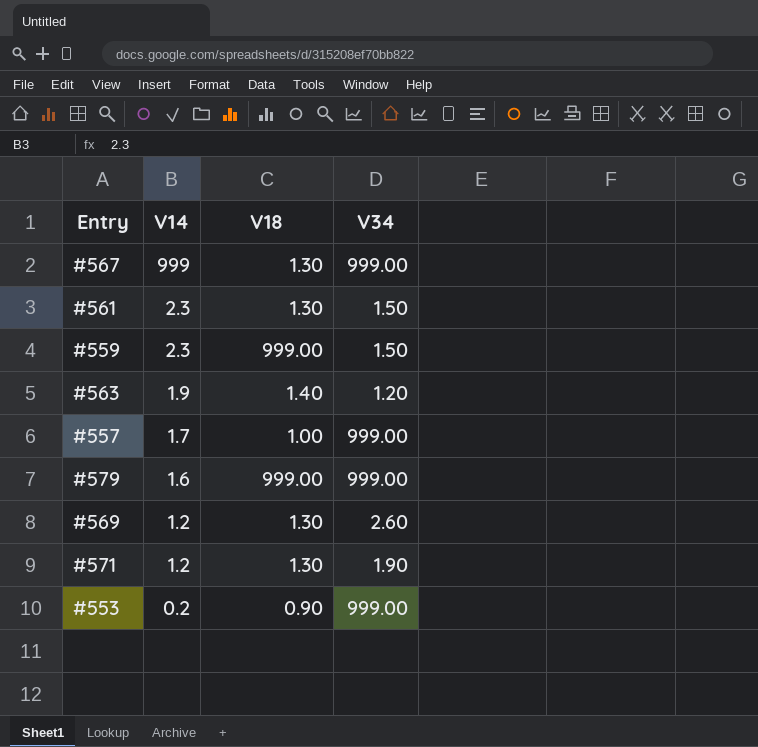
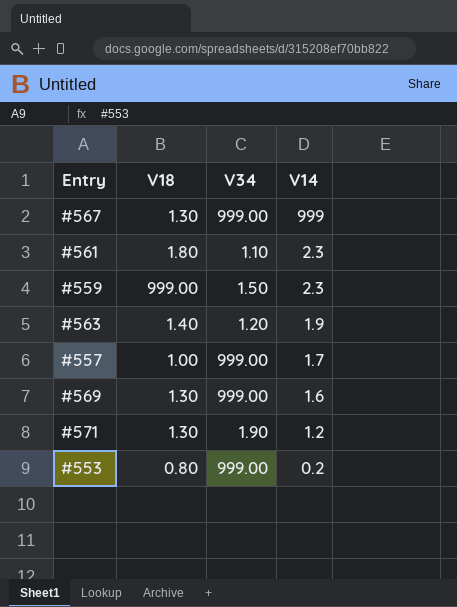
column V14 | position: 2 -> 4
row #579: 1.6 | 999.00 | 999.00 -> none
#561 | V18: 1.30 -> 1.80
#561 | V34: 1.50 -> 1.10
#569 | V34: 2.60 -> 999.00
#569 | V14: 1.2 -> 1.6
#553 | V18: 0.90 -> 0.80

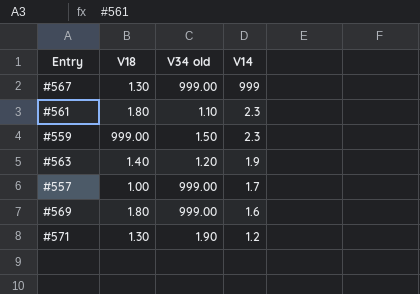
column name: V34 -> V34 old
row #553: 0.80 | 999.00 | 0.2 -> none
#569 | V18: 1.30 -> 1.80

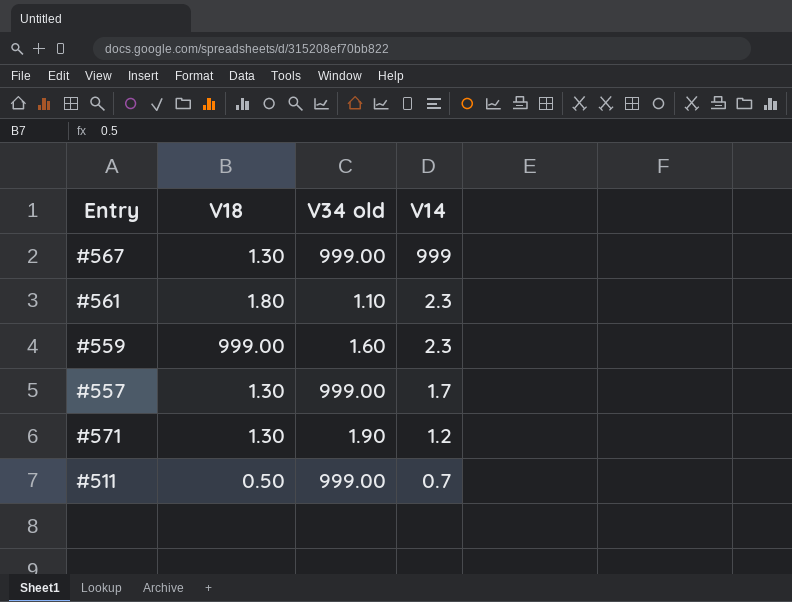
row #563: 1.40 | 1.20 | 1.9 -> none
row #569: 1.80 | 999.00 | 1.6 -> none
#559 | V34 old: 1.50 -> 1.60
#557 | V18: 1.00 -> 1.30
row #511: none -> 0.50 | 999.00 | 0.7

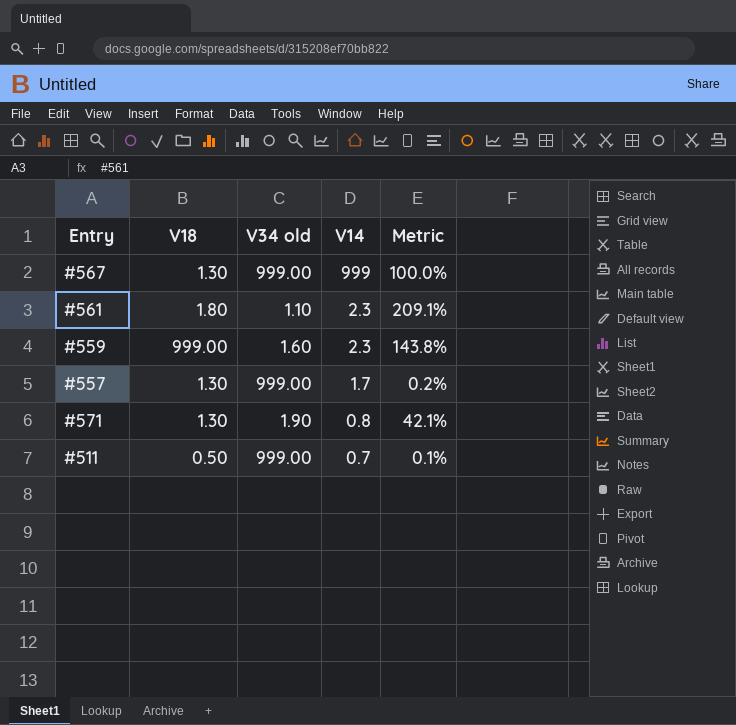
column Metric | formula: none -> [V14] / [V34 old]
#571 | V14: 1.2 -> 0.8

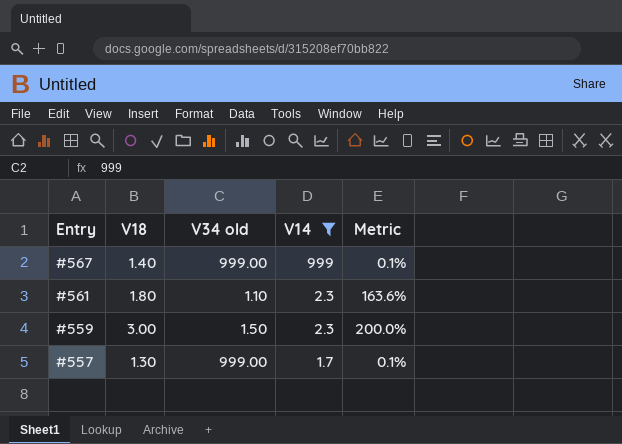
filter: none -> V14 >= 1.7
column Metric | formula: [V14] / [V34 old] -> [V18] / [V34 old]
#567 | V18: 1.30 -> 1.40
#559 | V18: 999.00 -> 3.00
#559 | V34 old: 1.60 -> 1.50

